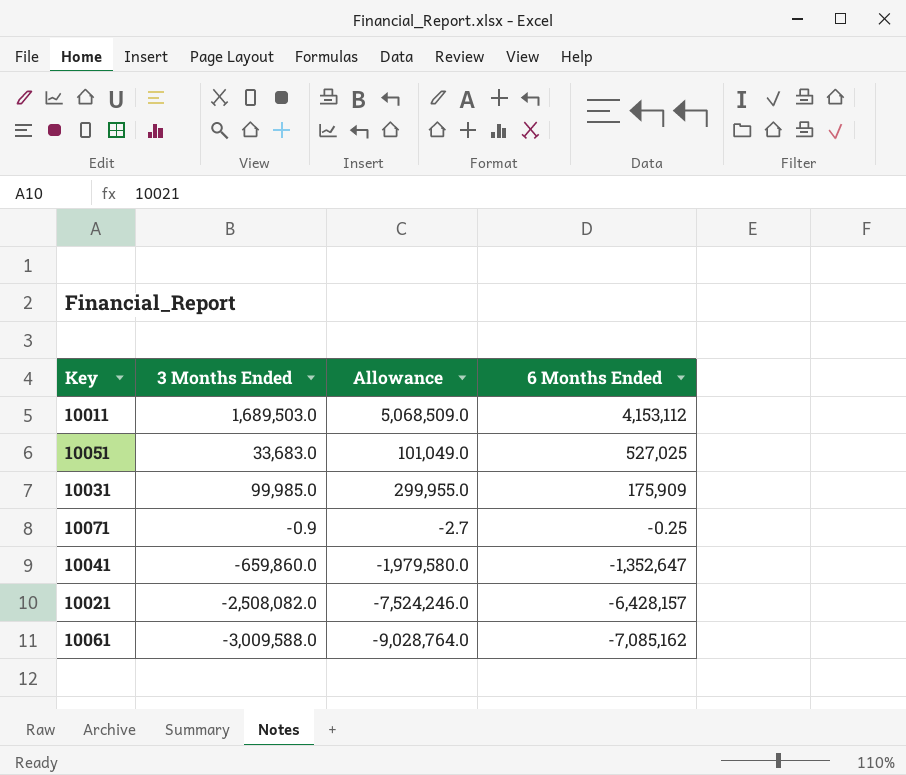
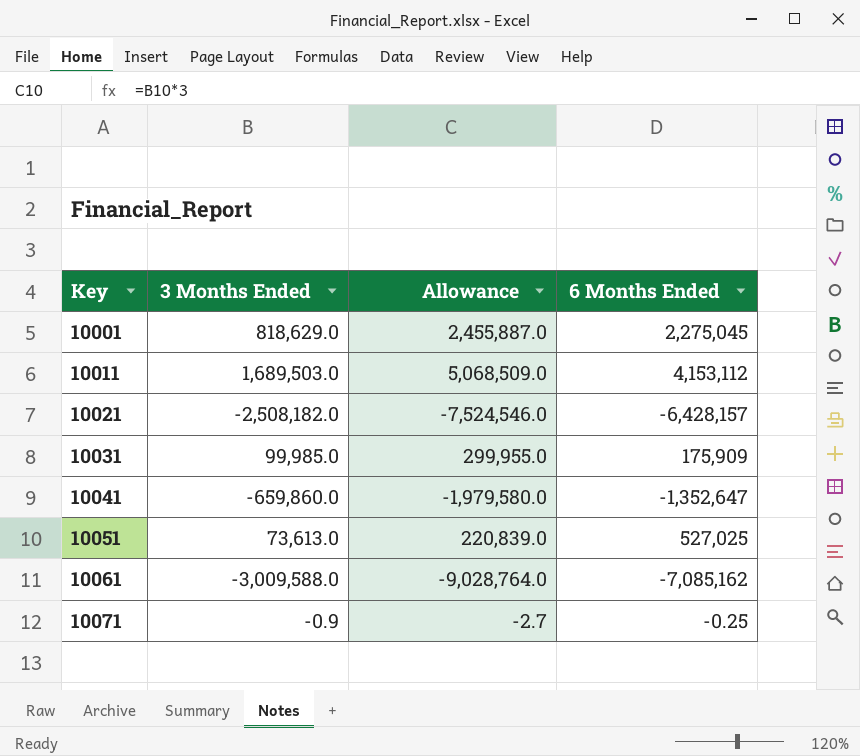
row order: 6 Months Ended descending -> Key ascending
row 10001: none -> 818,629.0 | 2,455,887.0 | 2,275,045
10021 | 3 Months Ended: -2,508,082.0 -> -2,508,182.0
10021 | Allowance: -7,524,246.0 -> -7,524,546.0
10051 | 3 Months Ended: 33,683.0 -> 73,613.0
10051 | Allowance: 101,049.0 -> 220,839.0

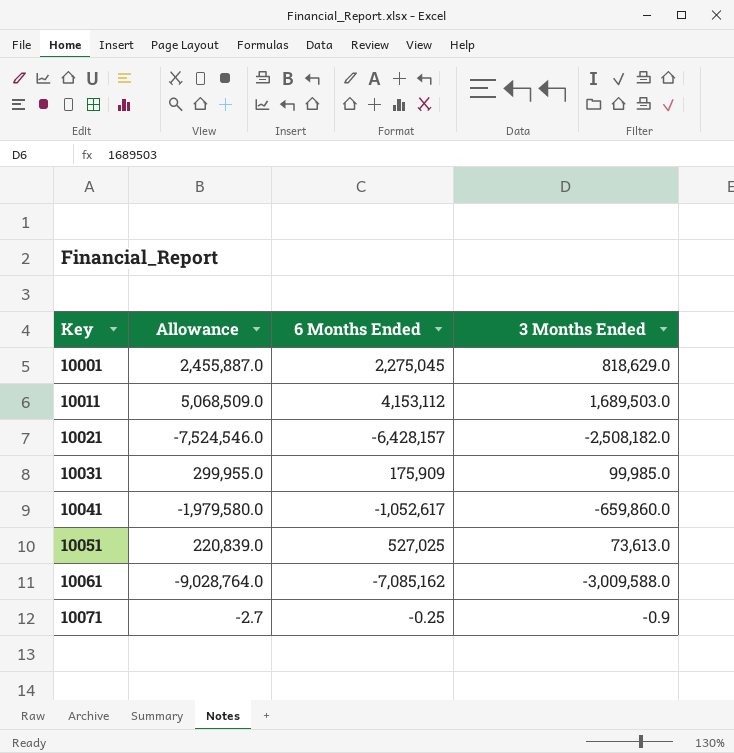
column 3 Months Ended | position: 2 -> 4
10041 | 6 Months Ended: -1,352,647 -> -1,052,617

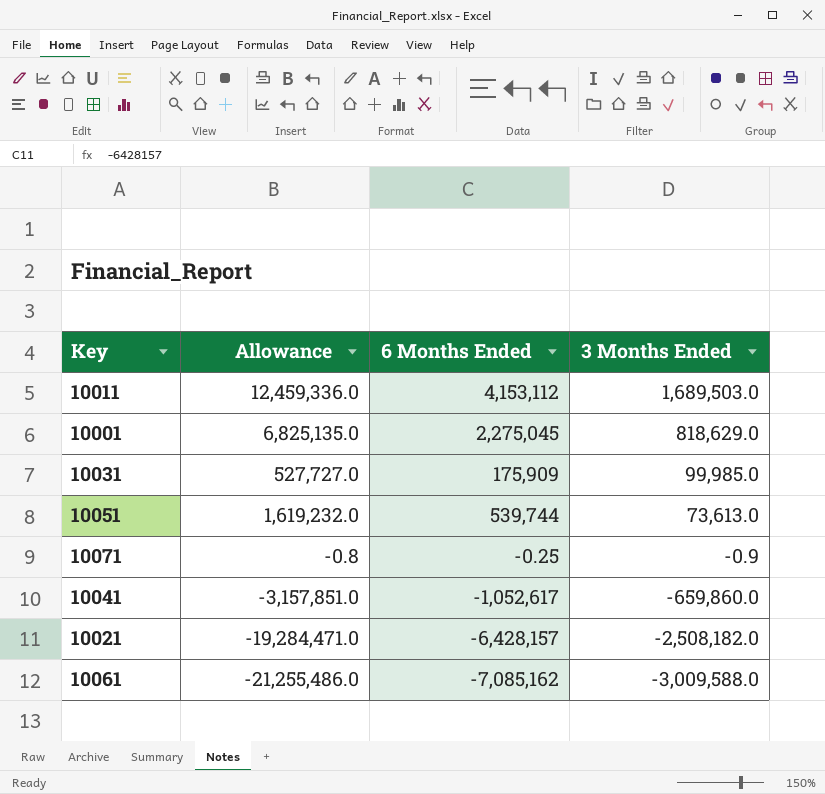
row order: Key ascending -> 3 Months Ended descending
column Allowance | formula: [3 Months Ended] * 3 -> [6 Months Ended] * 3
10051 | 6 Months Ended: 527,025 -> 539,744

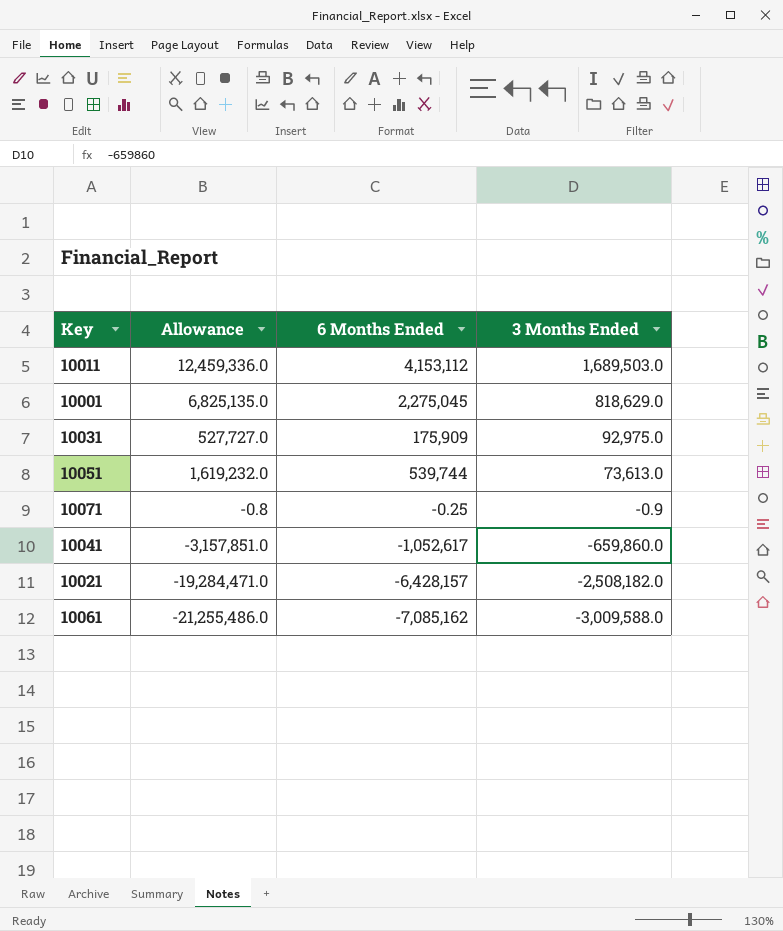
10031 | 3 Months Ended: 99,985.0 -> 92,975.0

